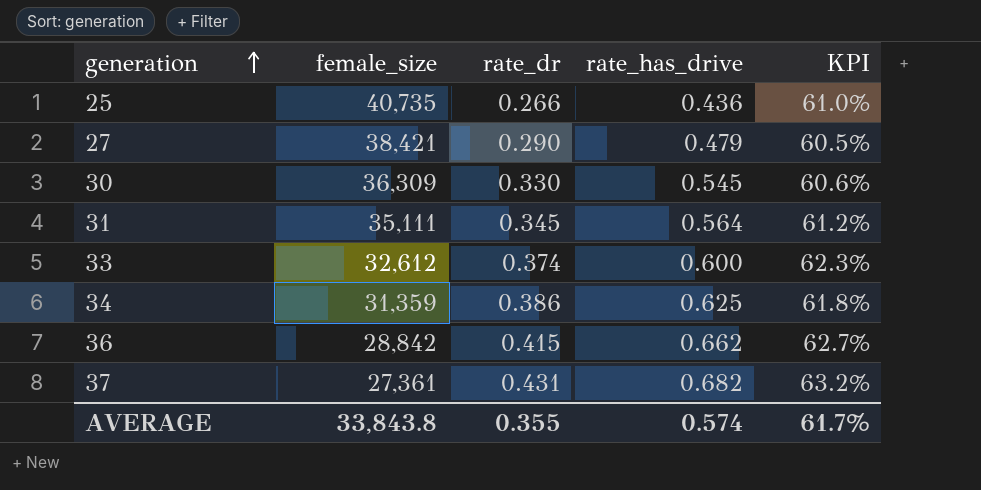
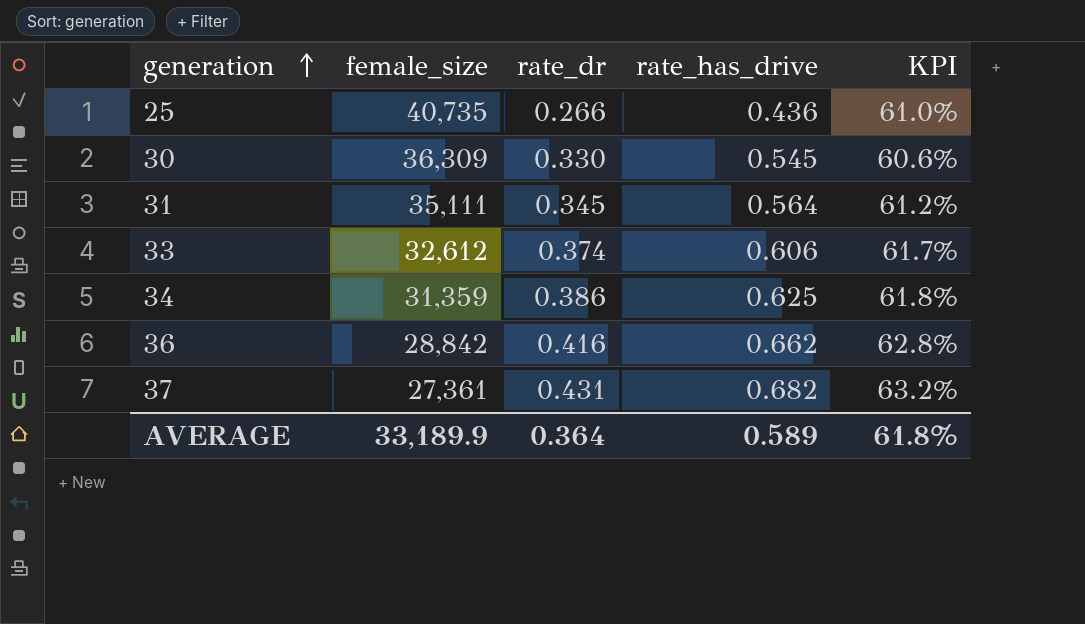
row 27: 38,421 | 0.290 | 0.479 | 60.5% -> none
33 | rate_has_drive: 0.600 -> 0.606
33 | KPI: 62.3% -> 61.7%
36 | rate_dr: 0.415 -> 0.416
36 | KPI: 62.7% -> 62.8%
AVERAGE | female_size: 33,843.8 -> 33,189.9
AVERAGE | rate_dr: 0.355 -> 0.364
AVERAGE | rate_has_drive: 0.574 -> 0.589
AVERAGE | KPI: 61.7% -> 61.8%

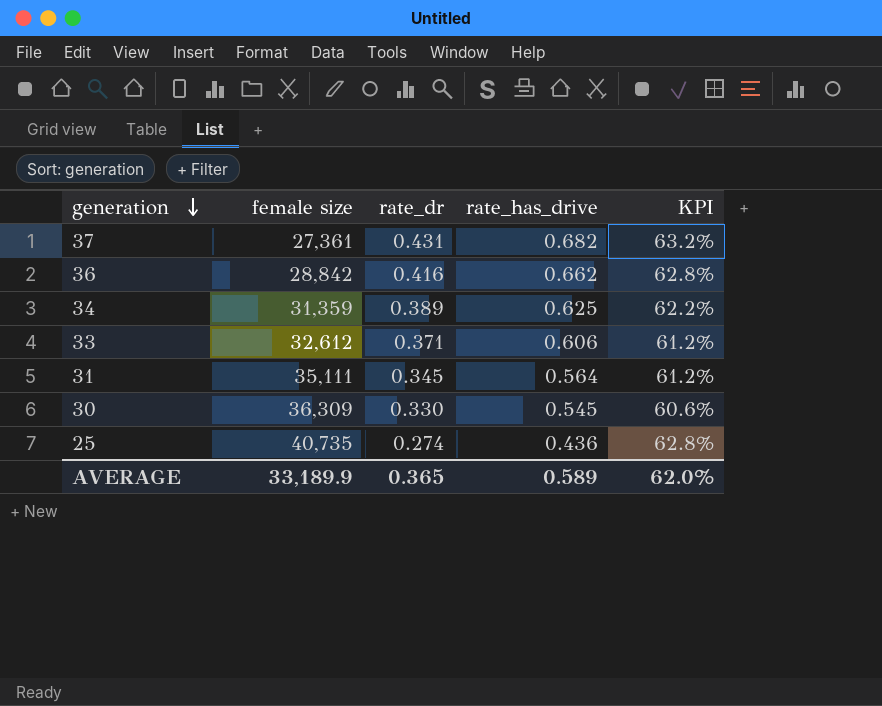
row order: generation ascending -> generation descending
column name: female_size -> female size
34 | rate_dr: 0.386 -> 0.389
34 | KPI: 61.8% -> 62.2%
33 | rate_dr: 0.374 -> 0.371
33 | KPI: 61.7% -> 61.2%
25 | rate_dr: 0.266 -> 0.274
25 | KPI: 61.0% -> 62.8%
AVERAGE | rate_dr: 0.364 -> 0.365
AVERAGE | KPI: 61.8% -> 62.0%

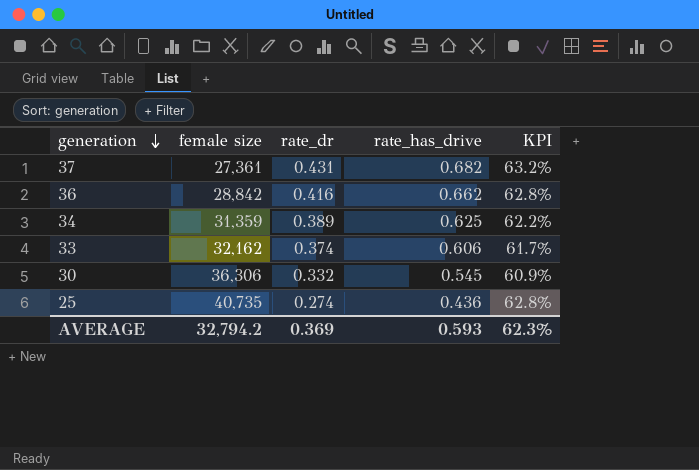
row 31: 35,111 | 0.345 | 0.564 | 61.2% -> none
33 | female size: 32,612 -> 32,162
33 | rate_dr: 0.371 -> 0.374
33 | KPI: 61.2% -> 61.7%
30 | female size: 36,309 -> 36,306
30 | rate_dr: 0.330 -> 0.332
30 | KPI: 60.6% -> 60.9%
AVERAGE | female size: 33,189.9 -> 32,794.2
AVERAGE | rate_dr: 0.365 -> 0.369
AVERAGE | rate_has_drive: 0.589 -> 0.593
AVERAGE | KPI: 62.0% -> 62.3%

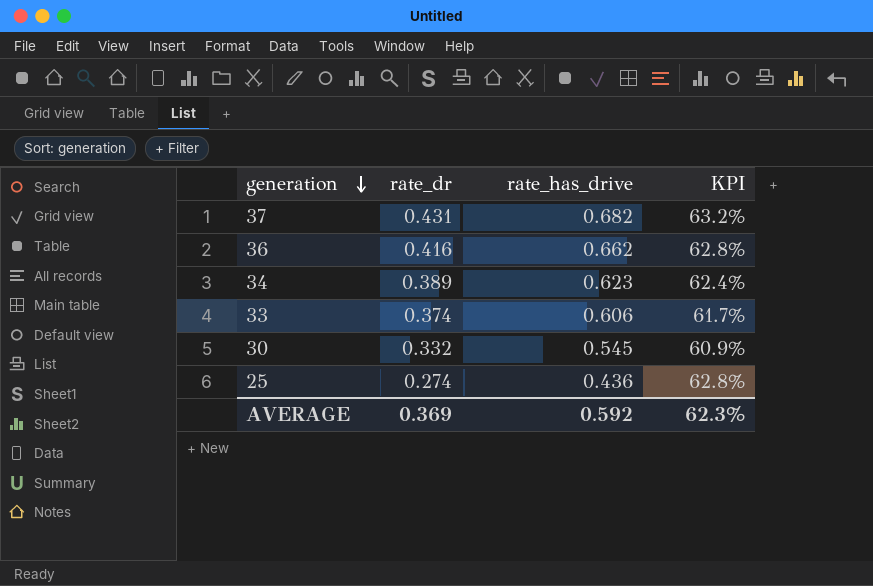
column female size | position: 2 -> none
34 | rate_has_drive: 0.625 -> 0.623
34 | KPI: 62.2% -> 62.4%
AVERAGE | rate_has_drive: 0.593 -> 0.592

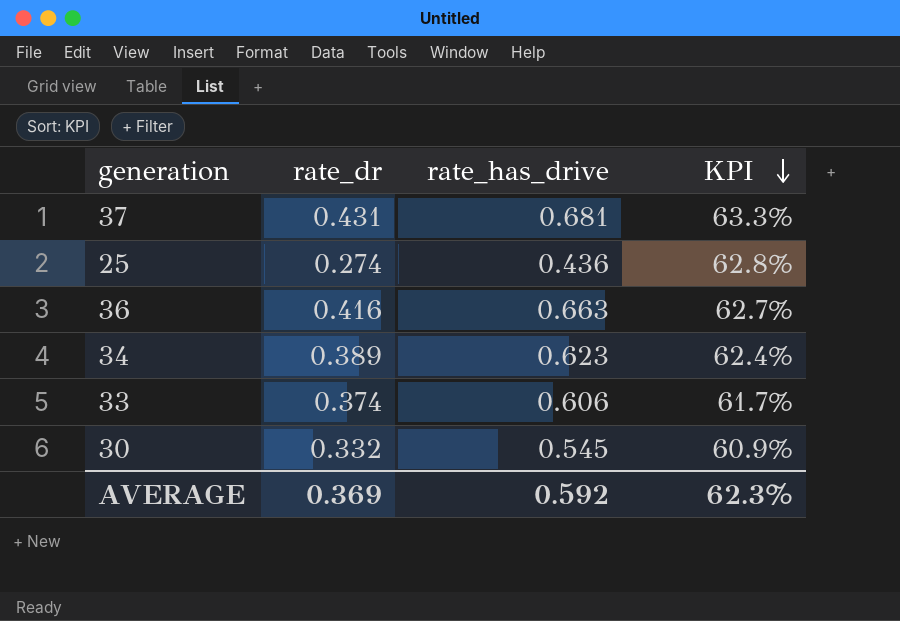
row order: generation descending -> KPI descending
37 | rate_has_drive: 0.682 -> 0.681
37 | KPI: 63.2% -> 63.3%
36 | rate_has_drive: 0.662 -> 0.663
36 | KPI: 62.8% -> 62.7%

